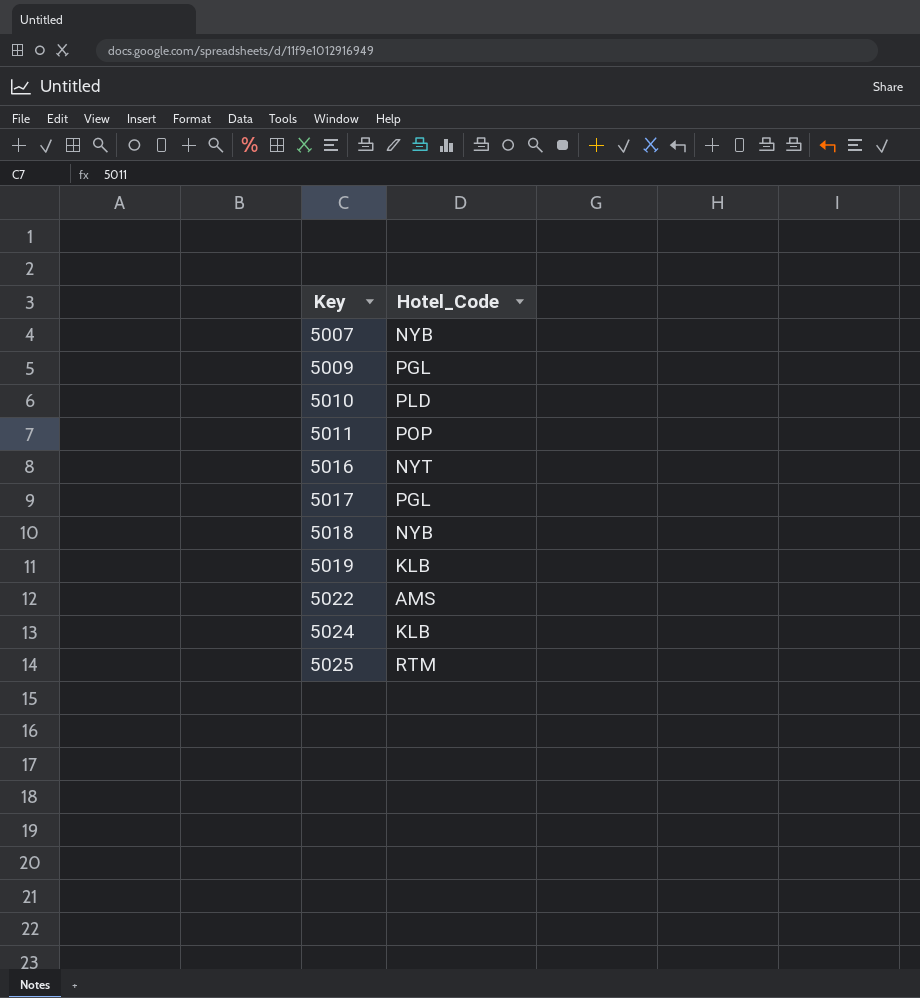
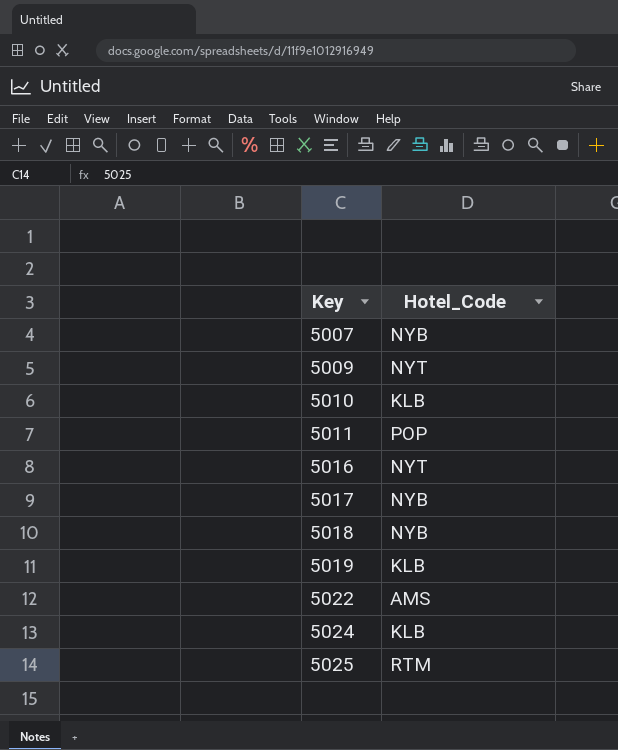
5009 | Hotel_Code: PGL -> NYT
5010 | Hotel_Code: PLD -> KLB
5017 | Hotel_Code: PGL -> NYB

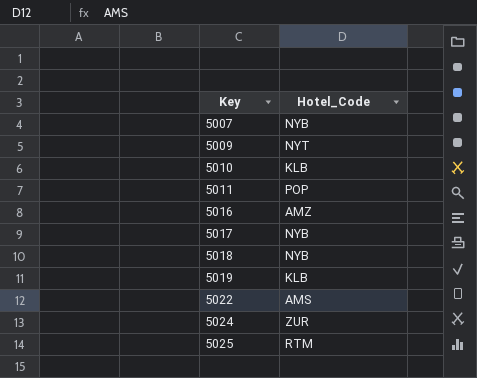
5016 | Hotel_Code: NYT -> AMZ
5024 | Hotel_Code: KLB -> ZUR

